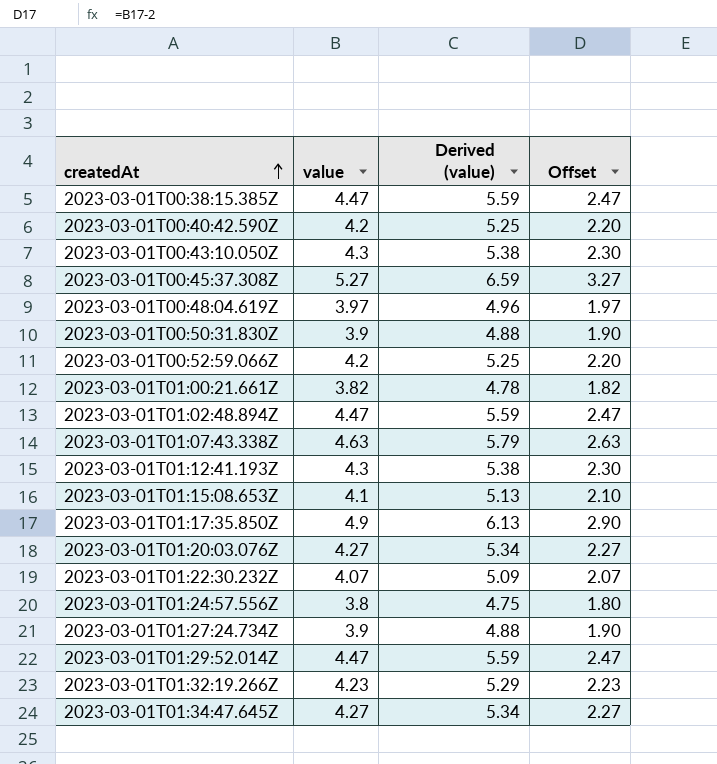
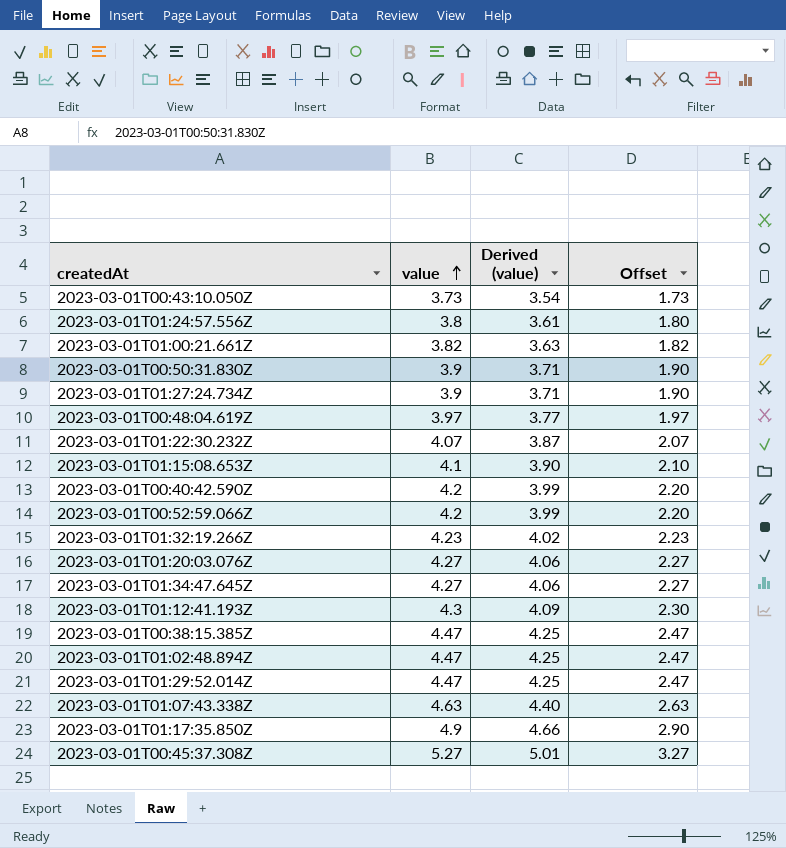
row order: createdAt ascending -> value ascending
column Derived (value) | formula: [value] * 1.25 -> [value] * 0.95
2023-03-01T00:43:10.050Z | value: 4.3 -> 3.73
2023-03-01T00:43:10.050Z | Offset: 2.30 -> 1.73

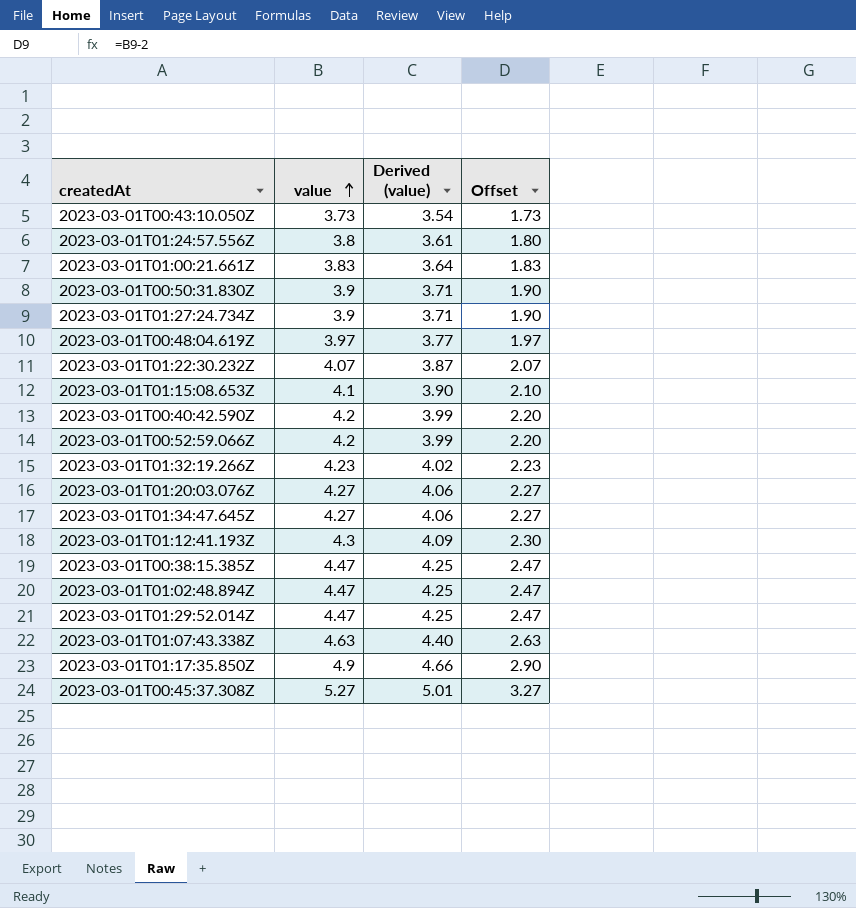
2023-03-01T01:00:21.661Z | value: 3.82 -> 3.83
2023-03-01T01:00:21.661Z | Derived (value): 3.63 -> 3.64
2023-03-01T01:00:21.661Z | Offset: 1.82 -> 1.83

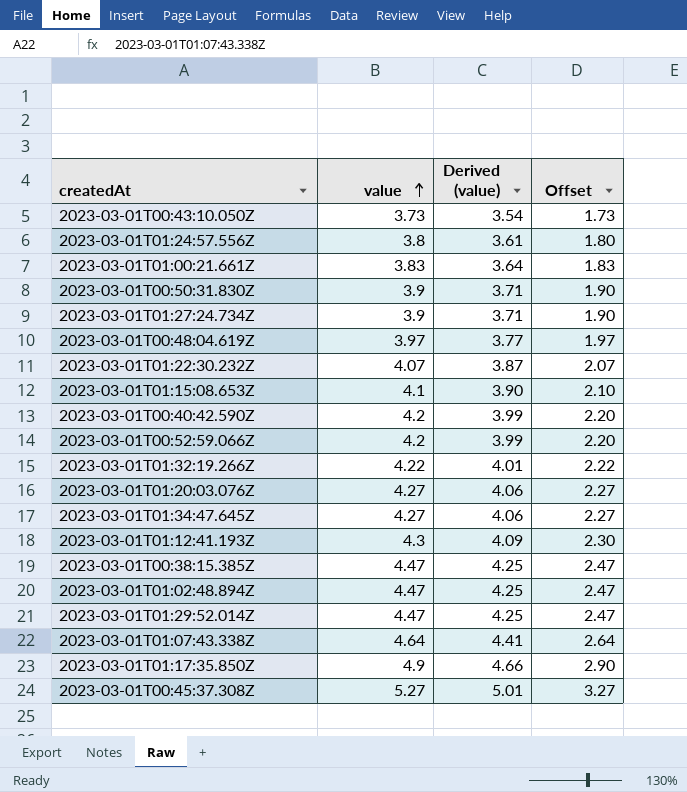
2023-03-01T01:32:19.266Z | value: 4.23 -> 4.22
2023-03-01T01:32:19.266Z | Derived (value): 4.02 -> 4.01
2023-03-01T01:32:19.266Z | Offset: 2.23 -> 2.22
2023-03-01T01:07:43.338Z | value: 4.63 -> 4.64
2023-03-01T01:07:43.338Z | Derived (value): 4.40 -> 4.41
2023-03-01T01:07:43.338Z | Offset: 2.63 -> 2.64

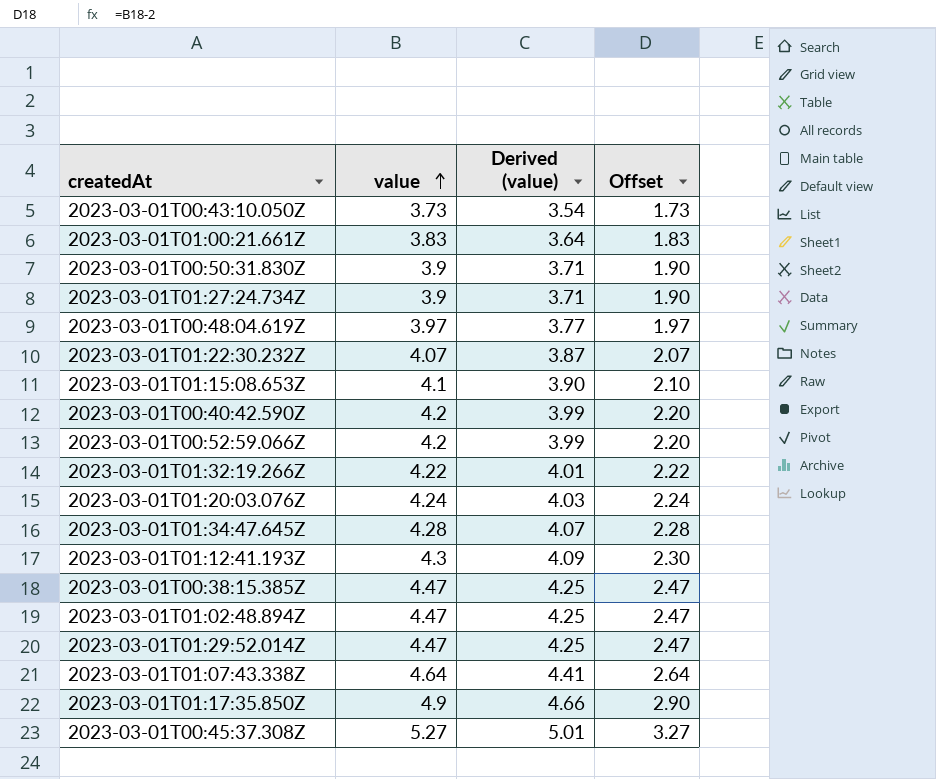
row 2023-03-01T01:24:57.556Z: 3.8 | 3.61 | 1.80 -> none
2023-03-01T01:20:03.076Z | value: 4.27 -> 4.24
2023-03-01T01:20:03.076Z | Derived (value): 4.06 -> 4.03
2023-03-01T01:20:03.076Z | Offset: 2.27 -> 2.24
2023-03-01T01:34:47.645Z | value: 4.27 -> 4.28
2023-03-01T01:34:47.645Z | Derived (value): 4.06 -> 4.07
2023-03-01T01:34:47.645Z | Offset: 2.27 -> 2.28

